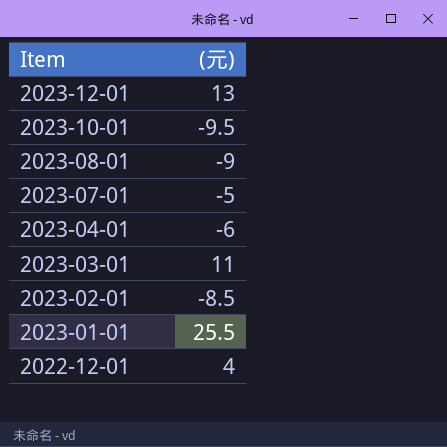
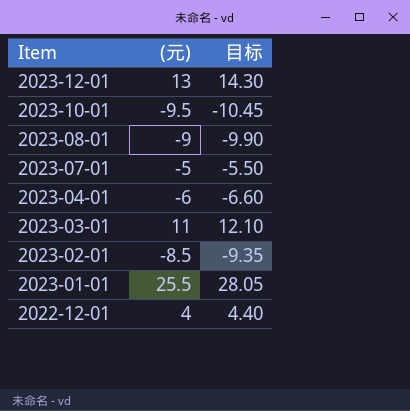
column 目标 | formula: none -> [(元)] * 1.1

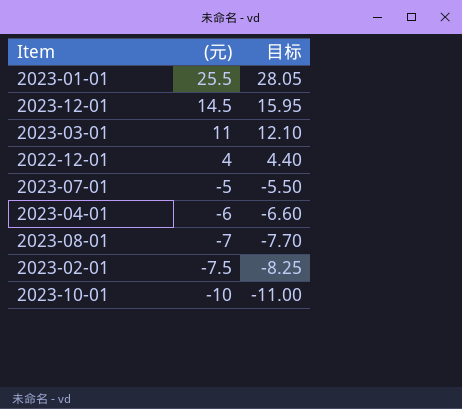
row order: Item descending -> (元) descending
2023-12-01 | (元): 13 -> 14.5
2023-12-01 | 目标: 14.30 -> 15.95
2023-08-01 | (元): -9 -> -7
2023-08-01 | 目标: -9.90 -> -7.70
2023-02-01 | (元): -8.5 -> -7.5
2023-02-01 | 目标: -9.35 -> -8.25
2023-10-01 | (元): -9.5 -> -10
2023-10-01 | 目标: -10.45 -> -11.00

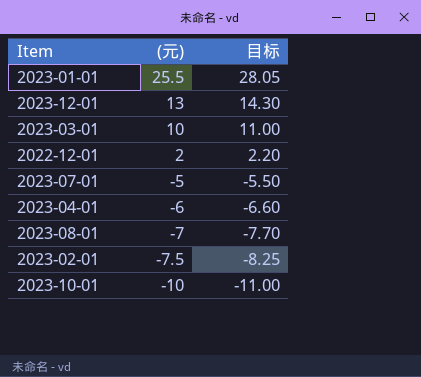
2023-12-01 | (元): 14.5 -> 13
2023-12-01 | 目标: 15.95 -> 14.30
2023-03-01 | (元): 11 -> 10
2023-03-01 | 目标: 12.10 -> 11.00
2022-12-01 | (元): 4 -> 2
2022-12-01 | 目标: 4.40 -> 2.20

